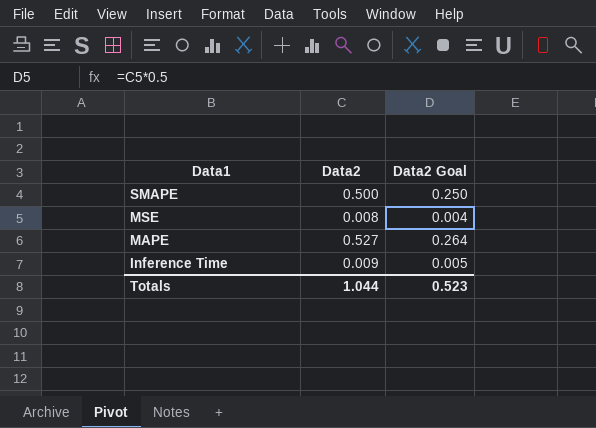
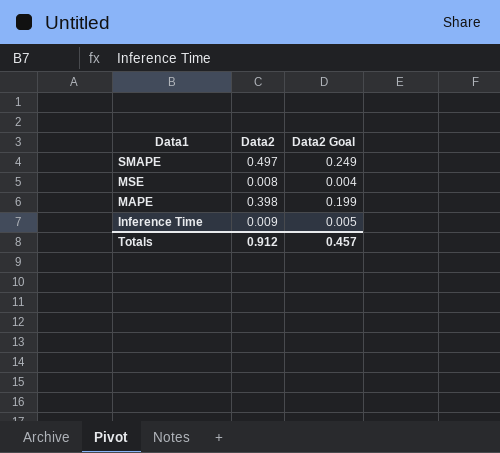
SMAPE | Data2: 0.500 -> 0.497
SMAPE | Data2 Goal: 0.250 -> 0.249
MAPE | Data2: 0.527 -> 0.398
MAPE | Data2 Goal: 0.264 -> 0.199
Totals | Data2: 1.044 -> 0.912
Totals | Data2 Goal: 0.523 -> 0.457

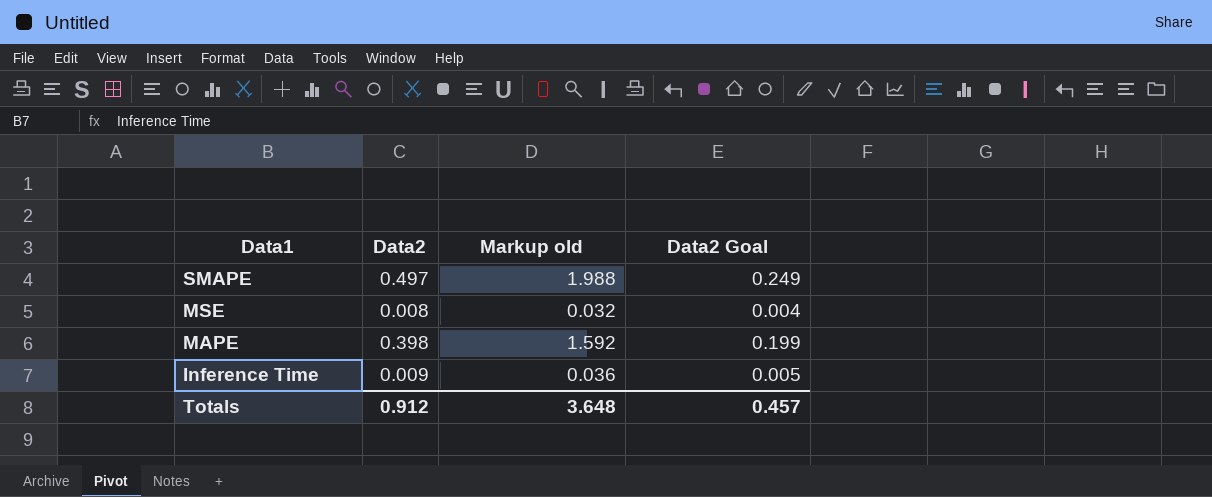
column Markup old | formula: none -> [Data2] * 4

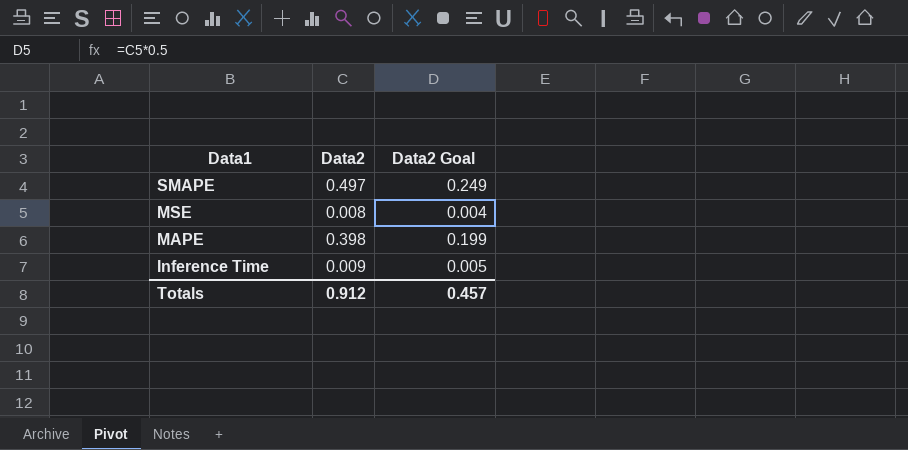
column Markup old | formula: [Data2] * 4 -> none

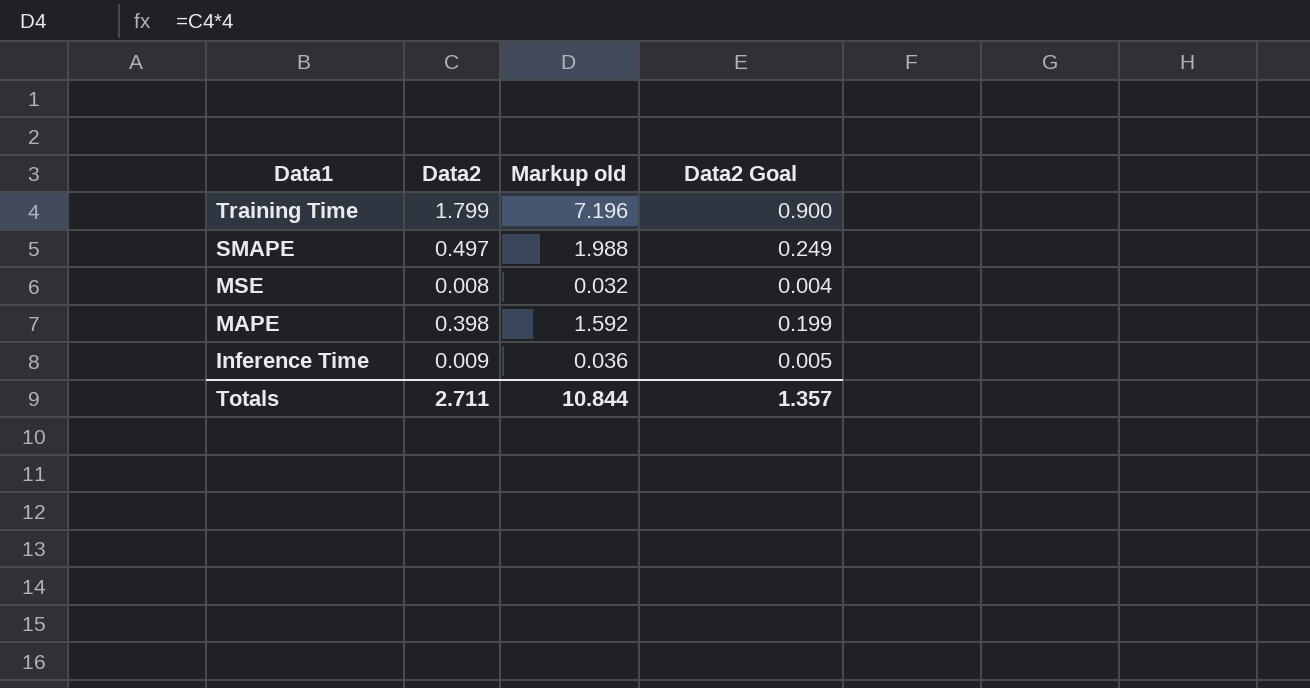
column Markup old | formula: none -> [Data2] * 4
row Training Time: none -> 1.799 | 7.196 | 0.900
Totals | Data2: 0.912 -> 2.711
Totals | Data2 Goal: 0.457 -> 1.357

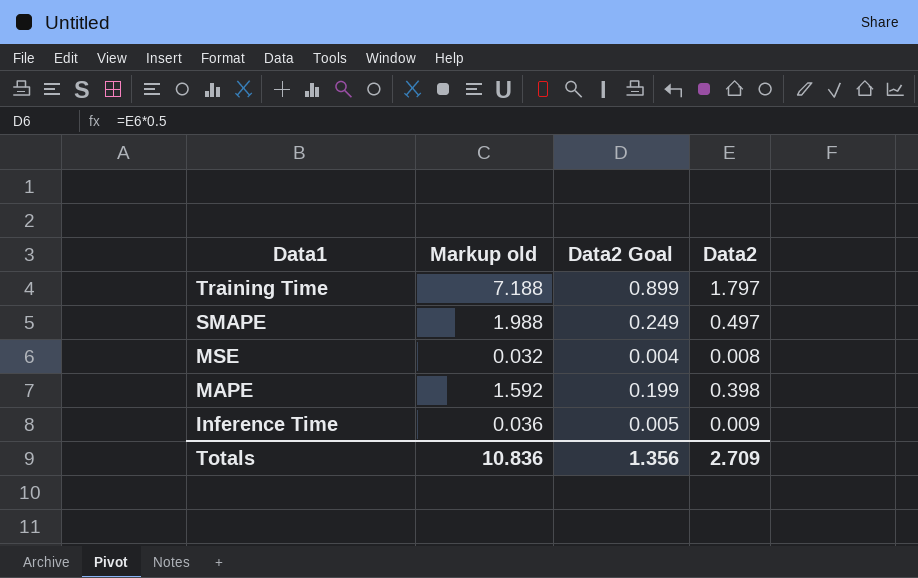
column Data2 | position: 2 -> 4
Training Time | Markup old: 7.196 -> 7.188
Training Time | Data2 Goal: 0.900 -> 0.899
Training Time | Data2: 1.799 -> 1.797
Totals | Markup old: 10.844 -> 10.836
Totals | Data2 Goal: 1.357 -> 1.356
Totals | Data2: 2.711 -> 2.709

